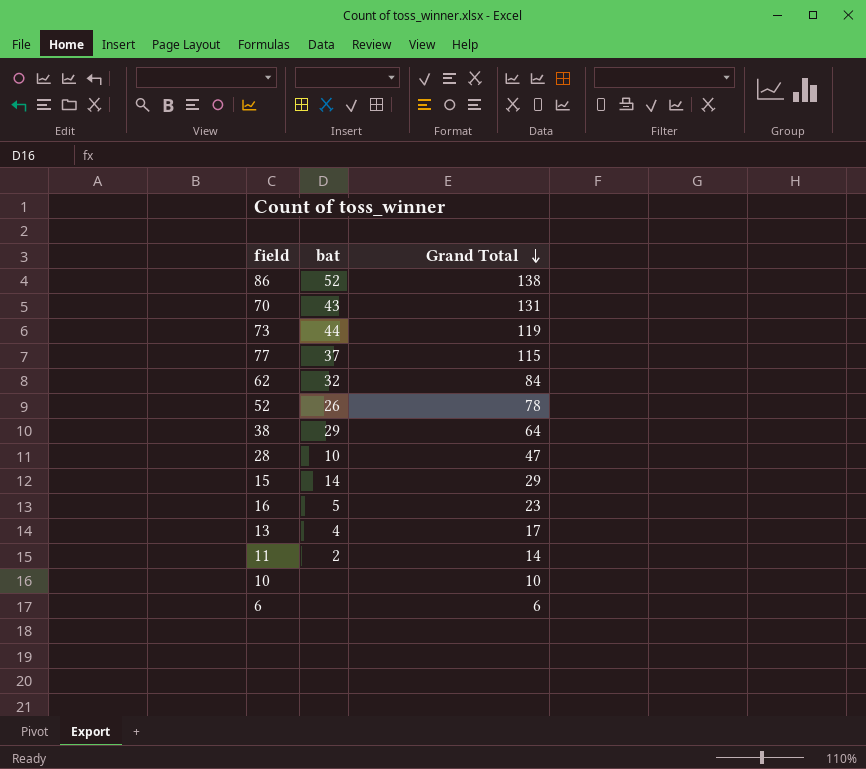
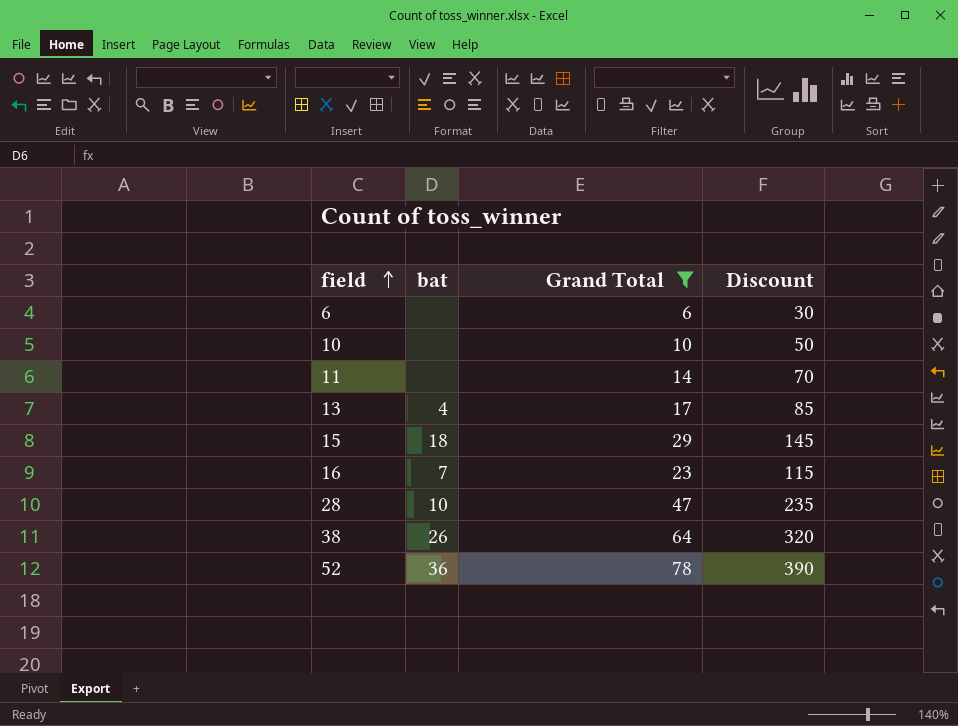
filter: none -> Grand Total <= 78
row order: Grand Total descending -> field ascending
column Discount | formula: none -> [Grand Total] * 5
11 | bat: 2 -> none
15 | bat: 14 -> 18
16 | bat: 5 -> 7
38 | bat: 29 -> 26
52 | bat: 26 -> 36

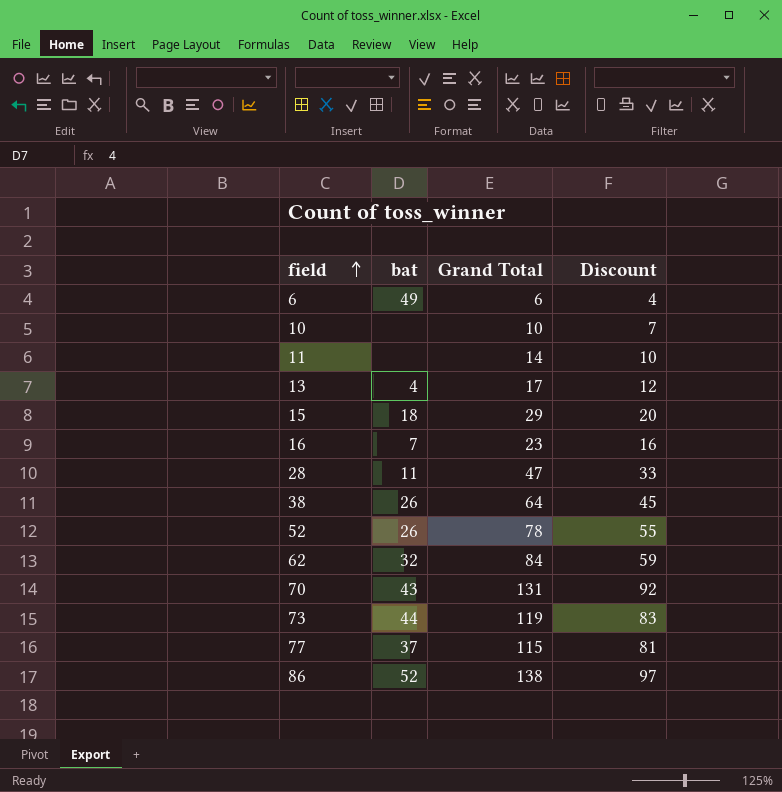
filter: Grand Total <= 78 -> none
column Discount | formula: [Grand Total] * 5 -> [Grand Total] * 0.7
6 | bat: none -> 49
28 | bat: 10 -> 11
52 | bat: 36 -> 26

